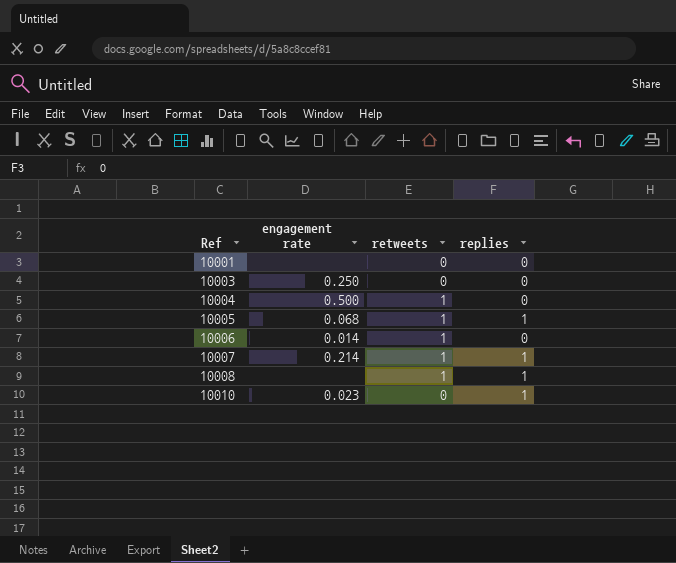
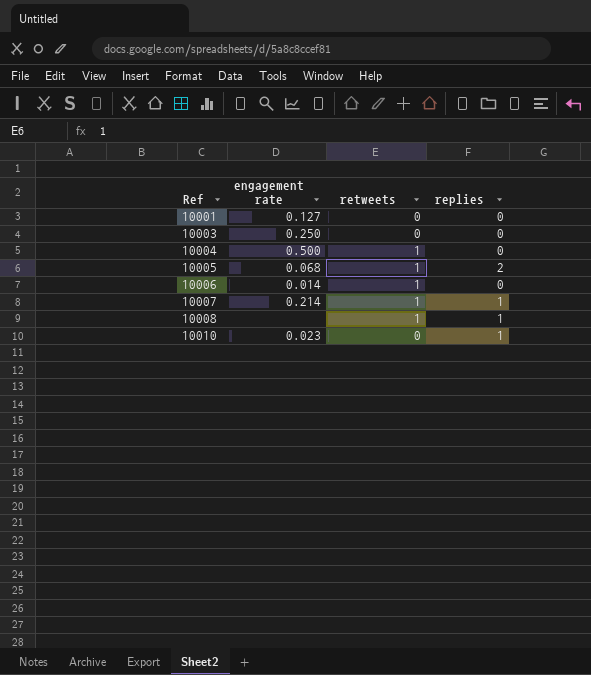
10001 | engagement rate: none -> 0.127
10005 | replies: 1 -> 2

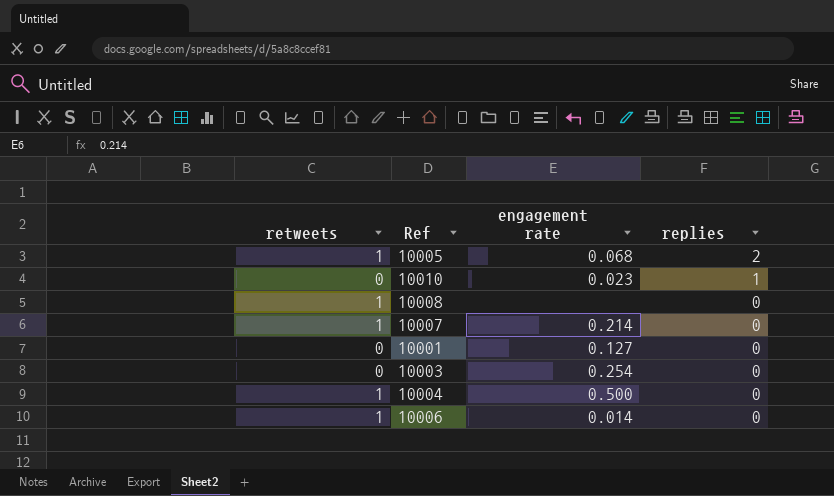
row order: Ref ascending -> replies descending
column retweets | position: 3 -> 1
10008 | replies: 1 -> 0
10007 | replies: 1 -> 0
10003 | engagement rate: 0.250 -> 0.254

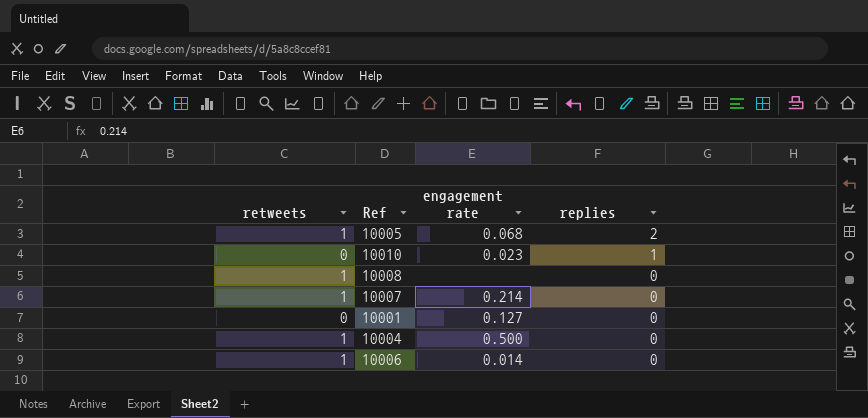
row 10003: 0 | 0.254 | 0 -> none

